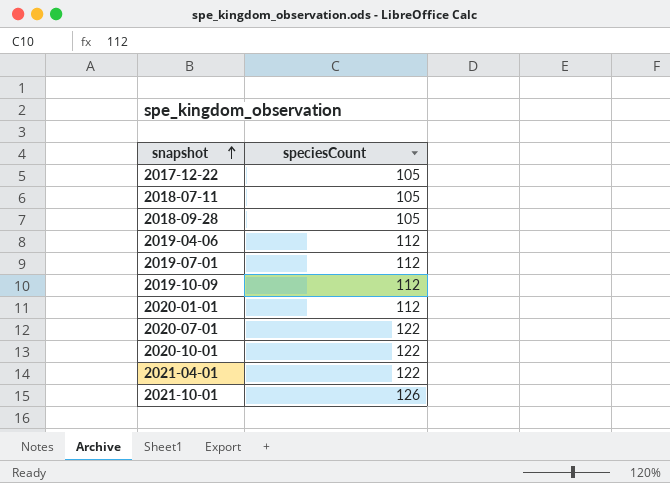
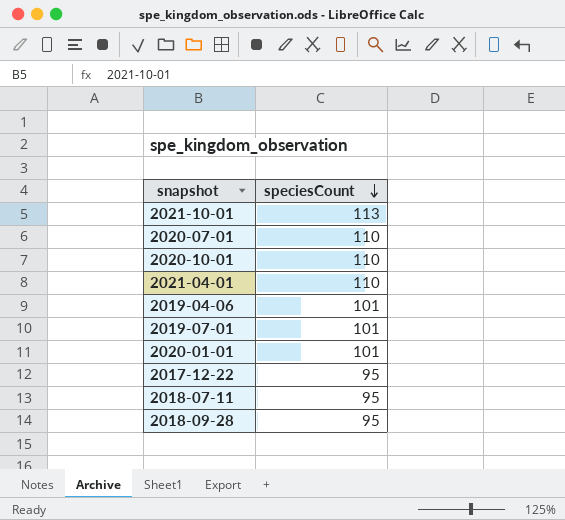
row order: snapshot ascending -> speciesCount descending
row 2019-10-09: 112 -> none
2021-10-01 | speciesCount: 126 -> 113
2020-07-01 | speciesCount: 122 -> 110
2020-10-01 | speciesCount: 122 -> 110
2021-04-01 | speciesCount: 122 -> 110
2019-04-06 | speciesCount: 112 -> 101
2019-07-01 | speciesCount: 112 -> 101
2020-01-01 | speciesCount: 112 -> 101
2017-12-22 | speciesCount: 105 -> 95
2018-07-11 | speciesCount: 105 -> 95
2018-09-28 | speciesCount: 105 -> 95

